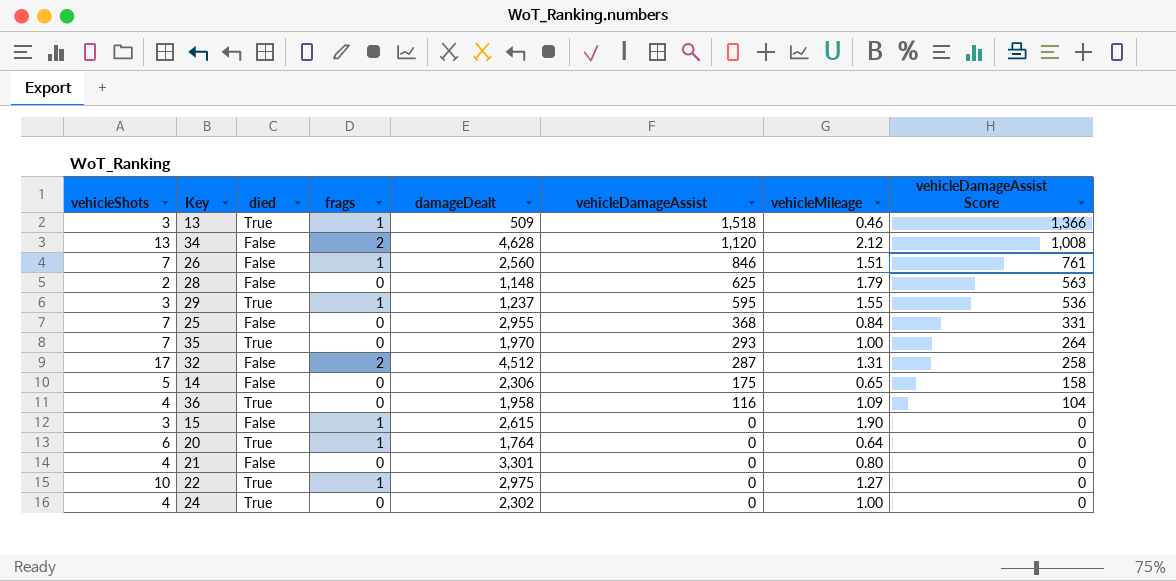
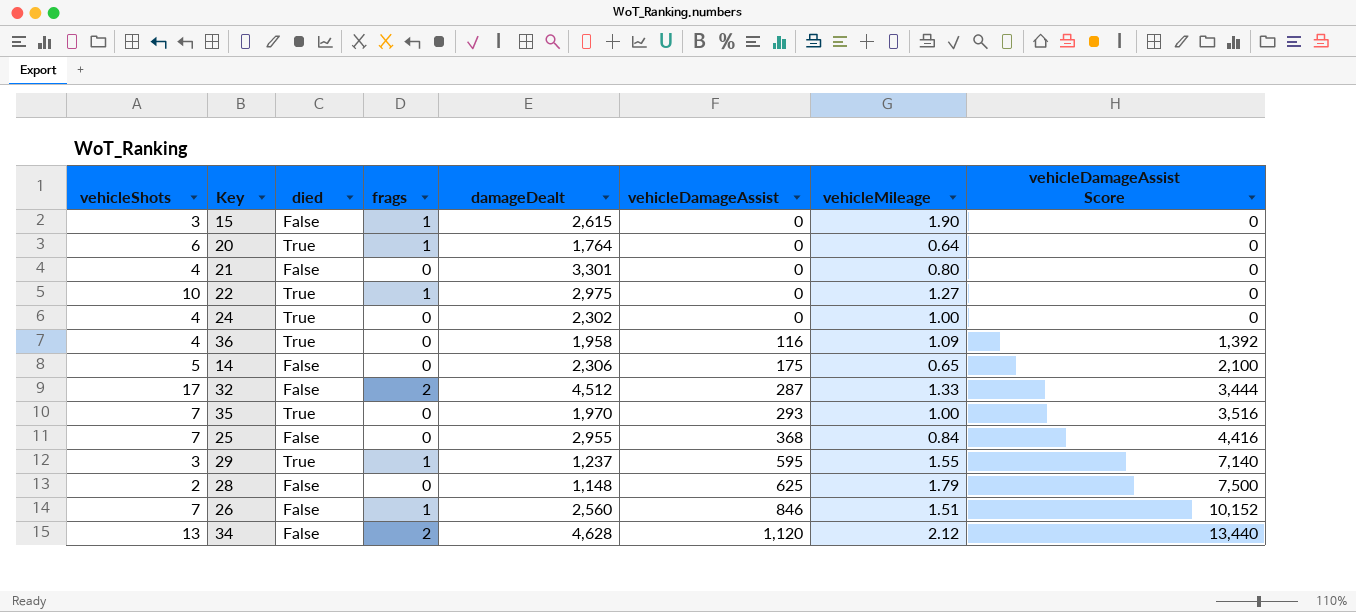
row order: vehicleDamageAssist descending -> vehicleDamageAssist ascending
column vehicleDamageAssist Score | formula: [vehicleDamageAssist] * 0.9 -> [vehicleDamageAssist] * 12
row 13: 3 | True | 1 | 509 | 1,518 | 0.46 | 1,366 -> none
32 | vehicleMileage: 1.31 -> 1.33

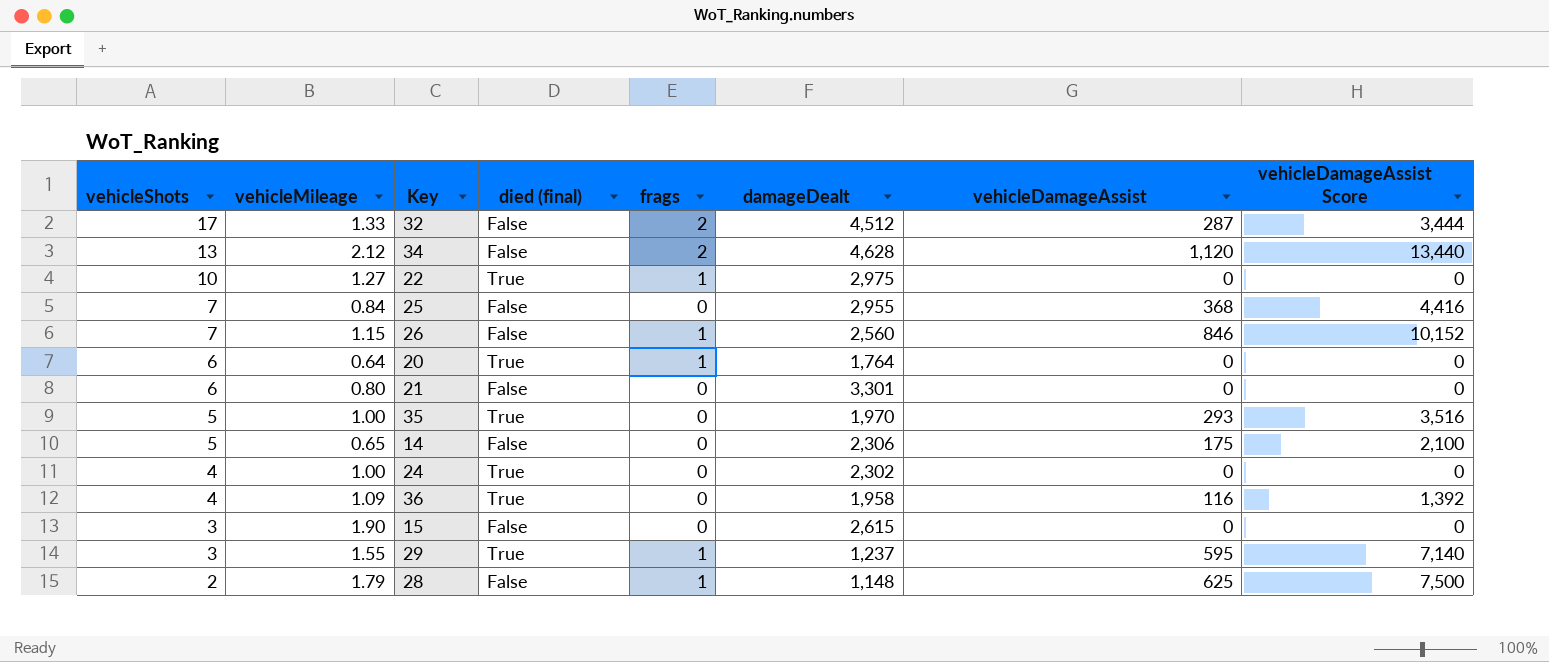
row order: vehicleDamageAssist ascending -> vehicleShots descending
column vehicleMileage | position: 7 -> 2
column name: died -> died (final)
26 | vehicleMileage: 1.51 -> 1.15
21 | vehicleShots: 4 -> 6
35 | vehicleShots: 7 -> 5
15 | frags: 1 -> 0
28 | frags: 0 -> 1

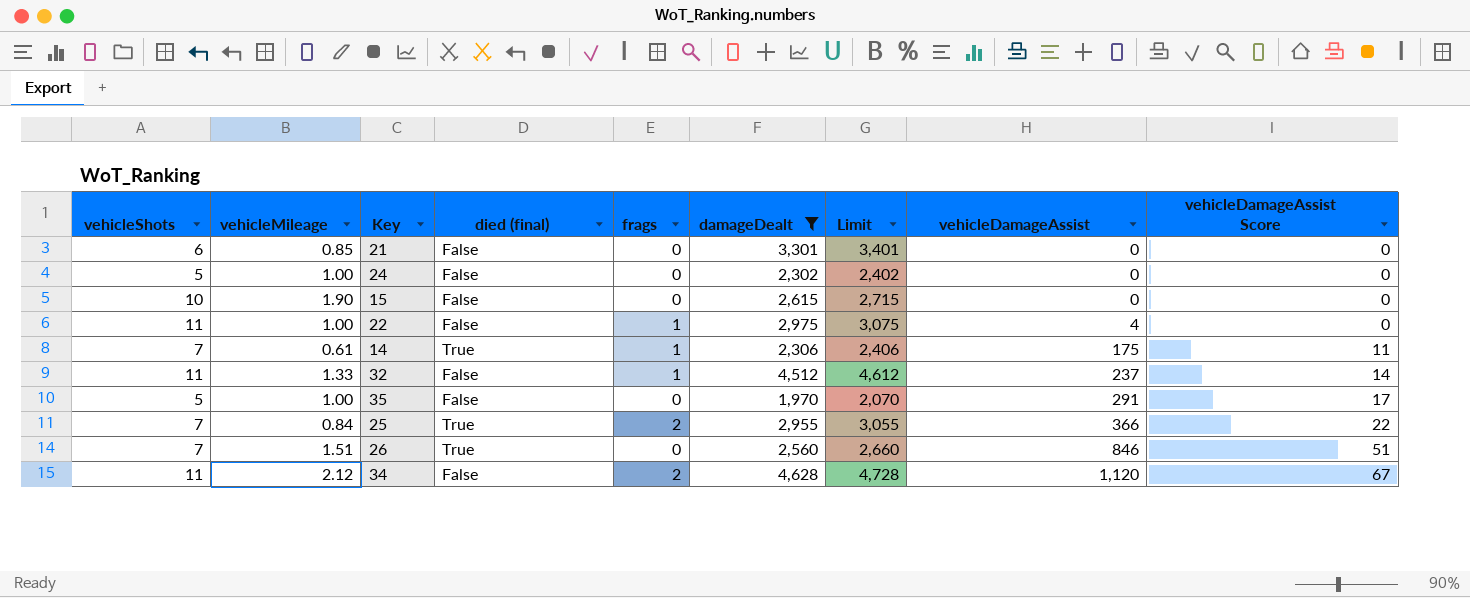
filter: none -> damageDealt >= 1,970
row order: vehicleShots descending -> vehicleDamageAssist ascending
column Limit | formula: none -> [damageDealt] + 100
column vehicleDamageAssist Score | formula: [vehicleDamageAssist] * 12 -> [vehicleDamageAssist] * 0.06
21 | vehicleMileage: 0.80 -> 0.85
24 | vehicleShots: 4 -> 5
24 | died (final): True -> False
15 | vehicleShots: 3 -> 10
22 | vehicleShots: 10 -> 11
22 | vehicleMileage: 1.27 -> 1.00
22 | died (final): True -> False
22 | vehicleDamageAssist: 0 -> 4
14 | vehicleShots: 5 -> 7
14 | vehicleMileage: 0.65 -> 0.61
14 | died (final): False -> True
14 | frags: 0 -> 1
32 | vehicleShots: 17 -> 11
32 | frags: 2 -> 1
32 | vehicleDamageAssist: 287 -> 237
35 | died (final): True -> False
35 | vehicleDamageAssist: 293 -> 291
25 | died (final): False -> True
25 | frags: 0 -> 2
25 | vehicleDamageAssist: 368 -> 366
26 | vehicleMileage: 1.15 -> 1.51
26 | died (final): False -> True
26 | frags: 1 -> 0
34 | vehicleShots: 13 -> 11

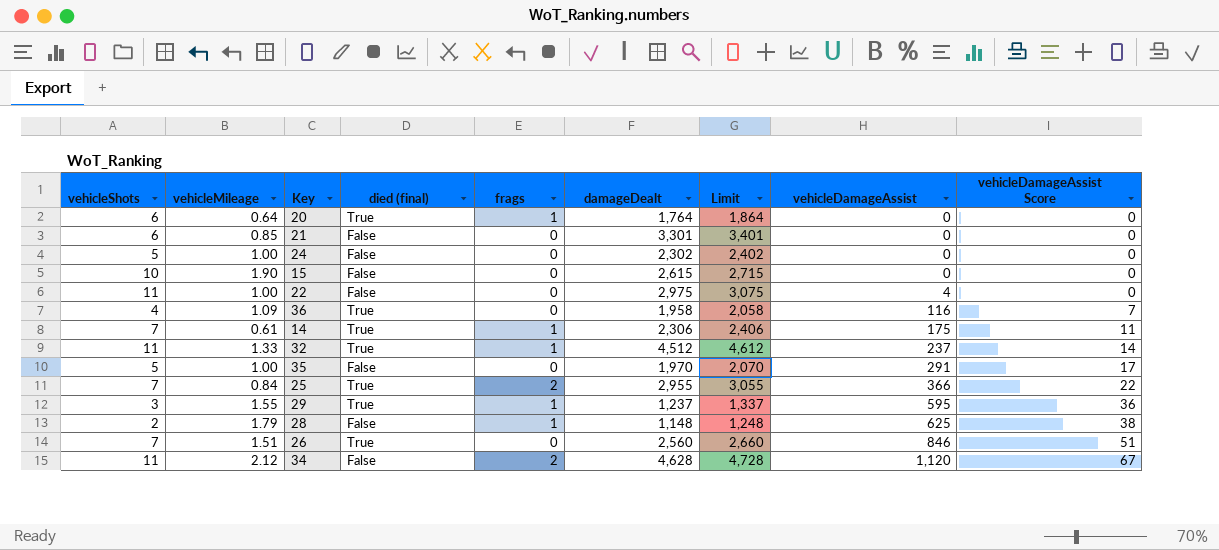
filter: damageDealt >= 1,970 -> none
22 | frags: 1 -> 0
32 | died (final): False -> True

